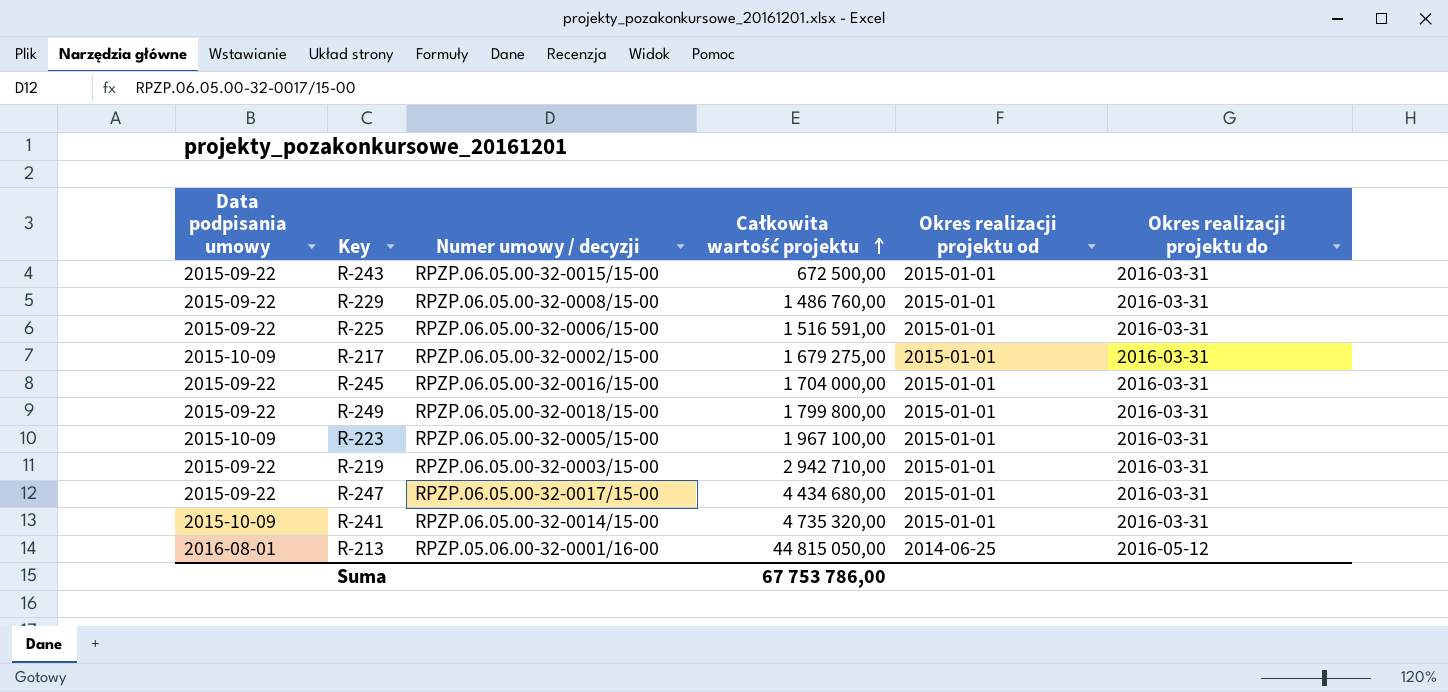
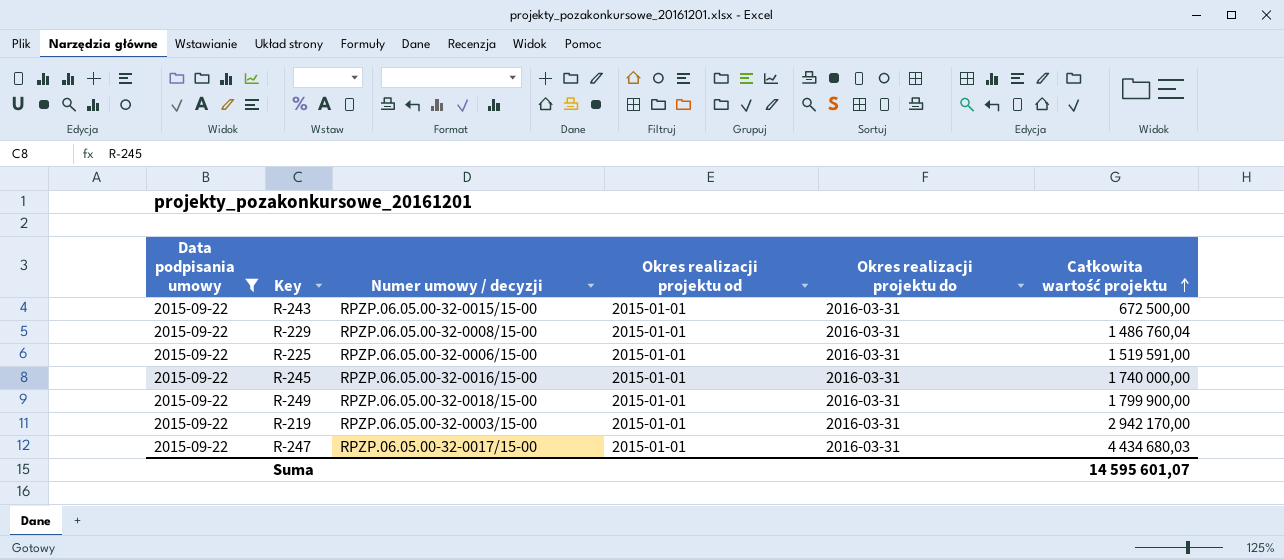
filter: none -> Data podpisania umowy = 2015-09-22
column Całkowita wartość projektu | position: 4 -> 6
R-229 | Całkowita wartość projektu: 1 486 760,00 -> 1 486 760,04
R-225 | Całkowita wartość projektu: 1 516 591,00 -> 1 519 591,00
R-245 | Całkowita wartość projektu: 1 704 000,00 -> 1 740 000,00
R-249 | Całkowita wartość projektu: 1 799 800,00 -> 1 799 900,00
R-219 | Całkowita wartość projektu: 2 942 710,00 -> 2 942 170,00
R-247 | Całkowita wartość projektu: 4 434 680,00 -> 4 434 680,03
Suma | Całkowita wartość projektu: 67 753 786,00 -> 14 595 601,07

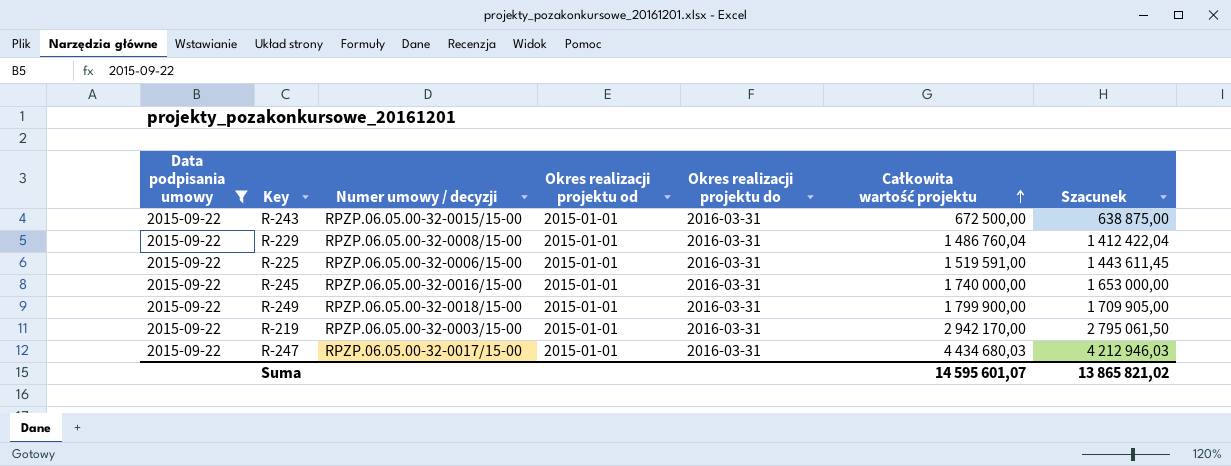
column Szacunek | formula: none -> [Całkowita wartość projektu] * 0,95

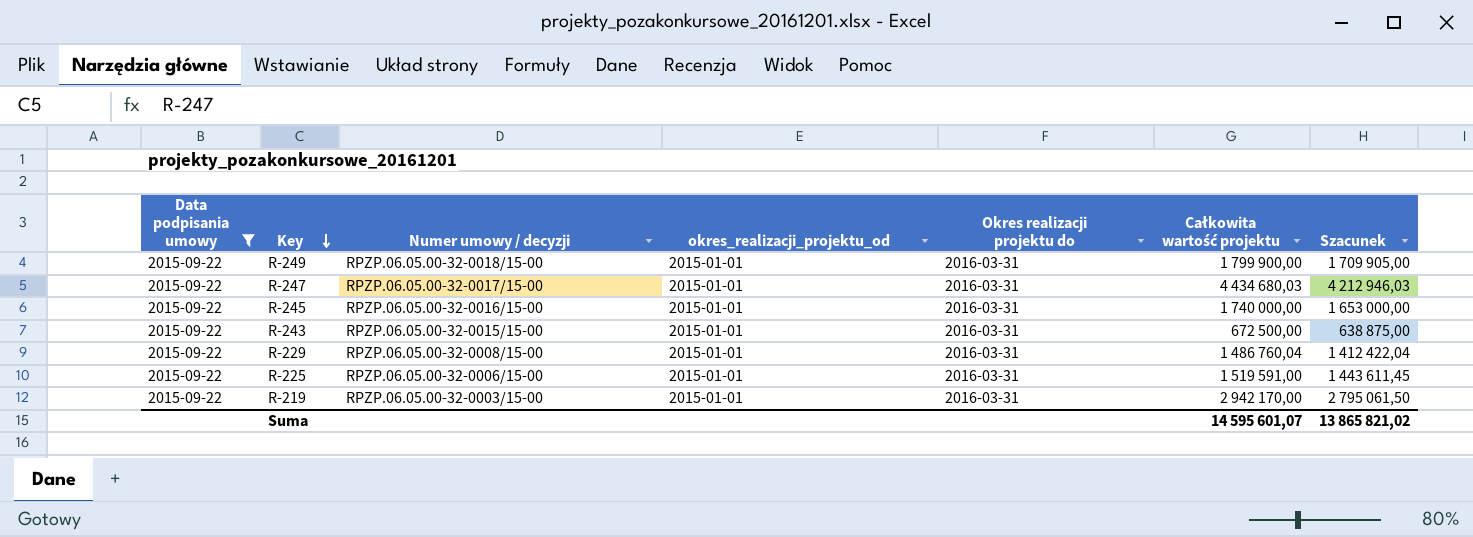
row order: Całkowita wartość projektu ascending -> Key descending
column name: Okres realizacji projektu od -> okres_realizacji_projektu_od

